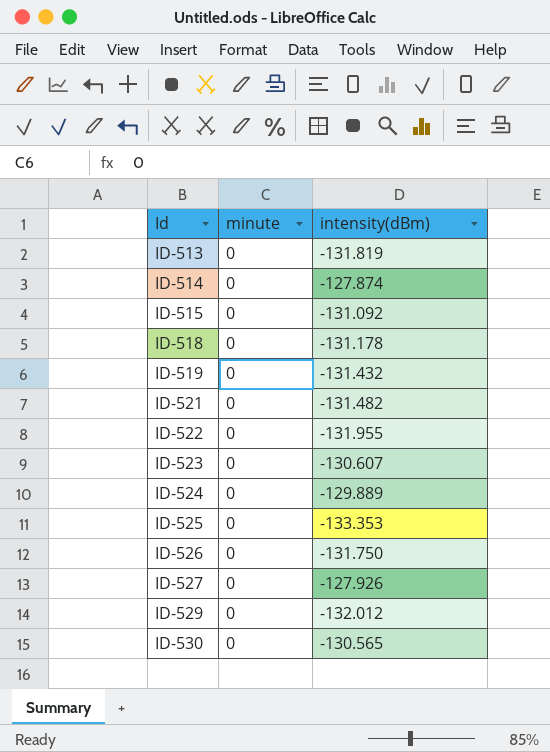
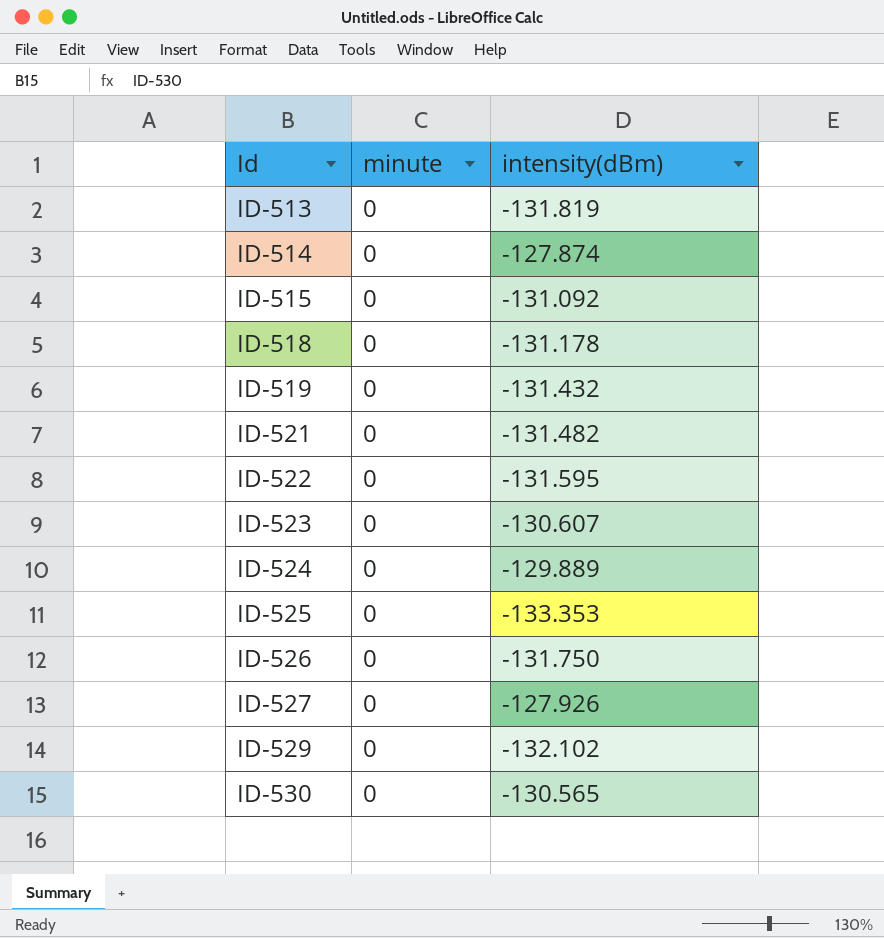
ID-522 | intensity(dBm): -131.955 -> -131.595
ID-529 | intensity(dBm): -132.012 -> -132.102

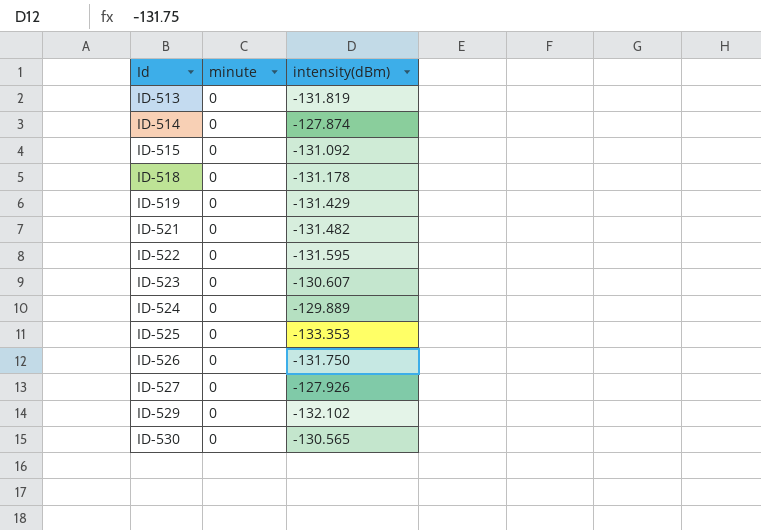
ID-519 | intensity(dBm): -131.432 -> -131.429

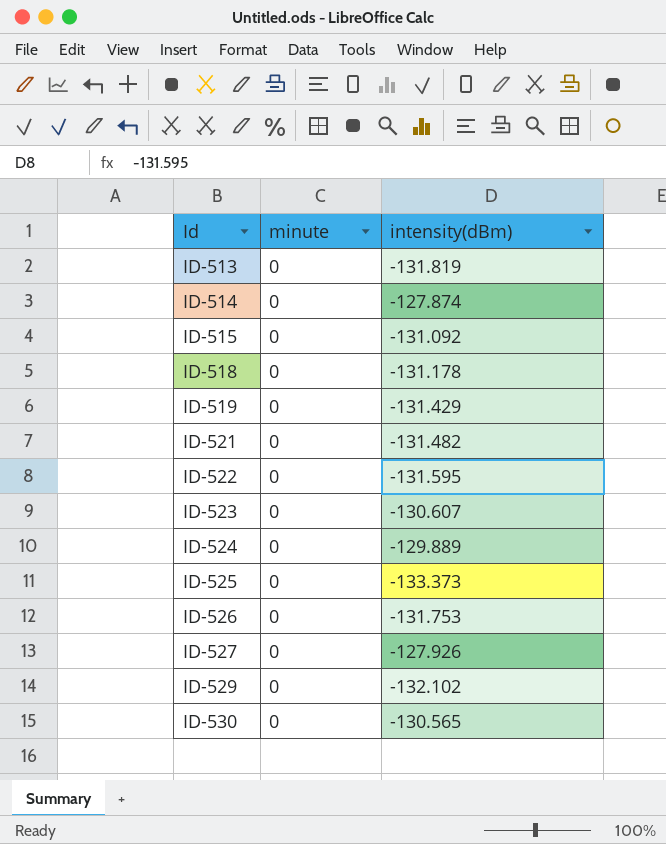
ID-525 | intensity(dBm): -133.353 -> -133.373
ID-526 | intensity(dBm): -131.750 -> -131.753

